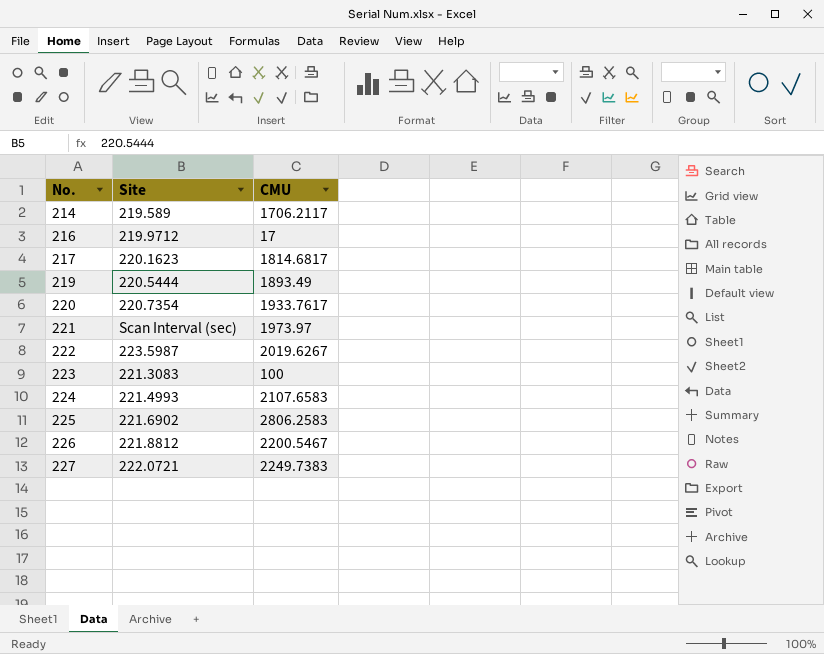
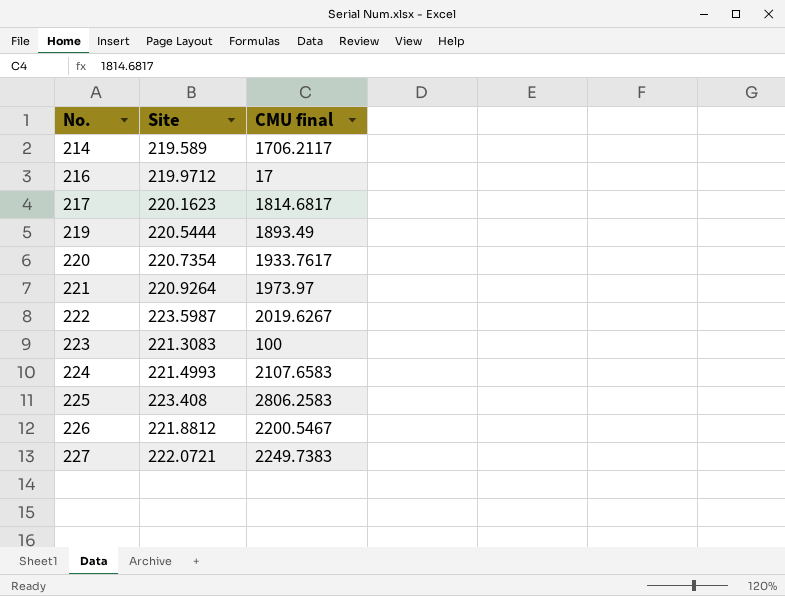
column name: CMU -> CMU final
221 | Site: Scan Interval (sec) -> 220.9264
225 | Site: 221.6902 -> 223.408

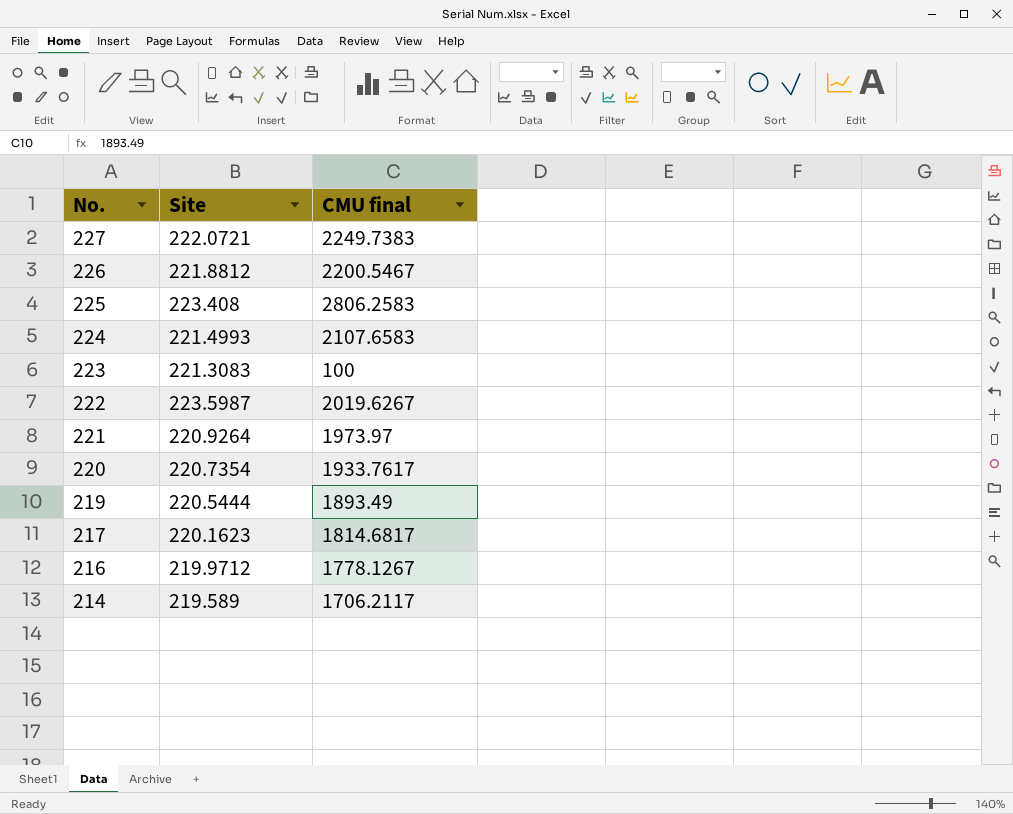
row order: No. ascending -> No. descending
216 | CMU final: 17 -> 1778.1267

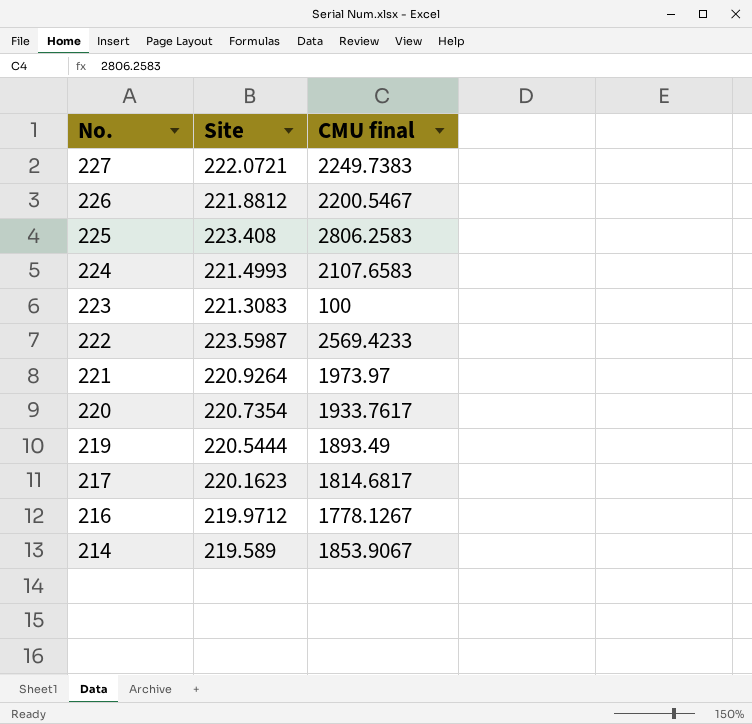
222 | CMU final: 2019.6267 -> 2569.4233
214 | CMU final: 1706.2117 -> 1853.9067

